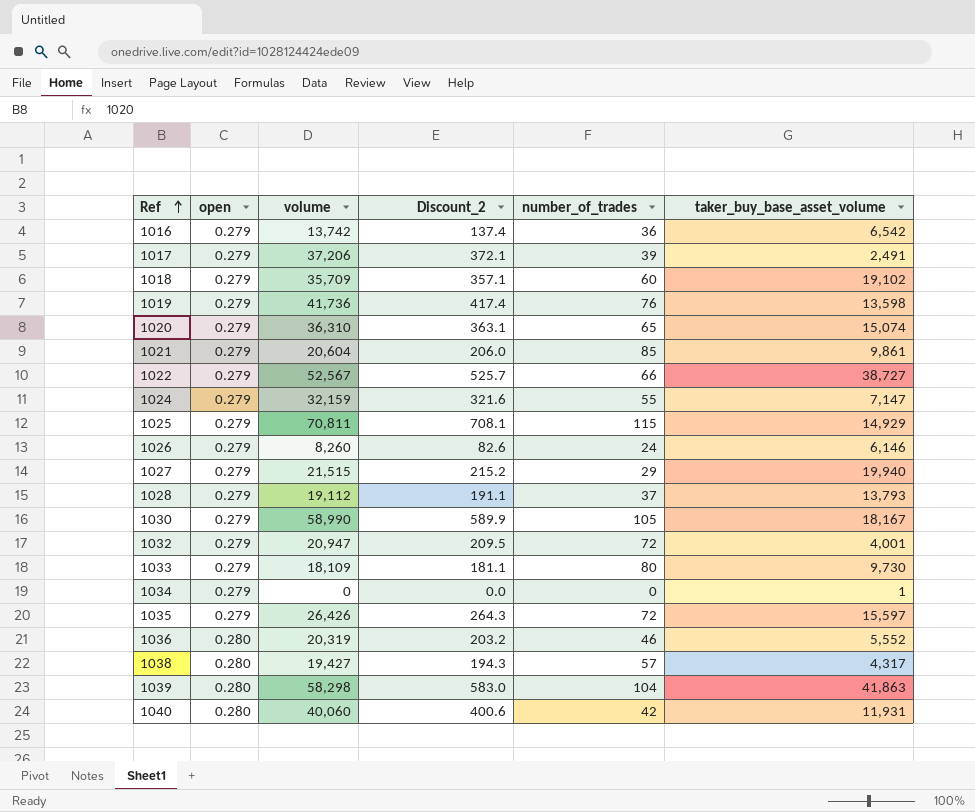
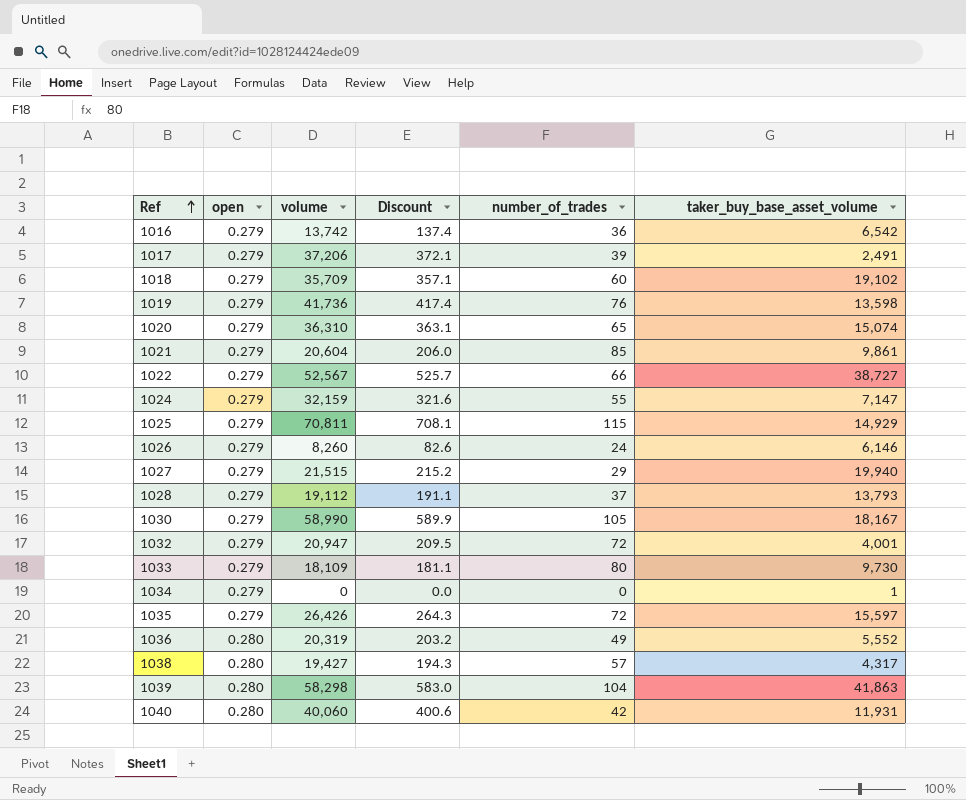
column name: Discount_2 -> Discount
1036 | number_of_trades: 46 -> 49

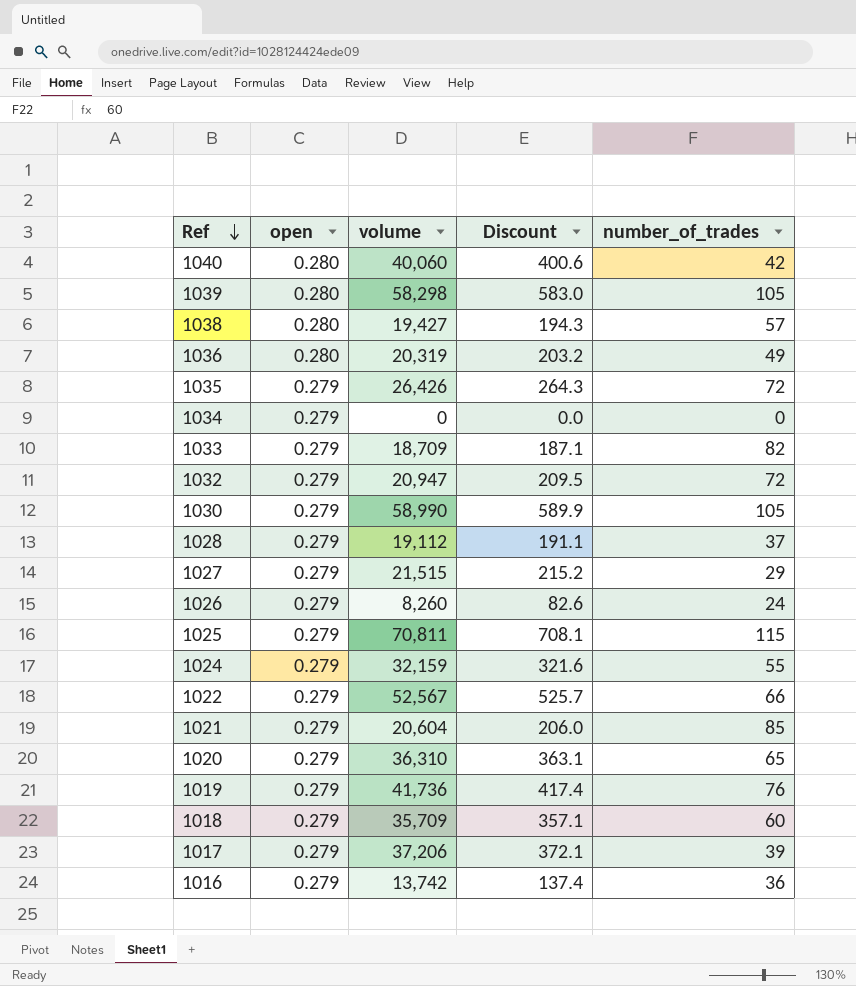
row order: Ref ascending -> Ref descending
column taker_buy_base_asset_volume | position: 6 -> none
1039 | number_of_trades: 104 -> 105
1033 | volume: 18,109 -> 18,709
1033 | Discount: 181.1 -> 187.1
1033 | number_of_trades: 80 -> 82

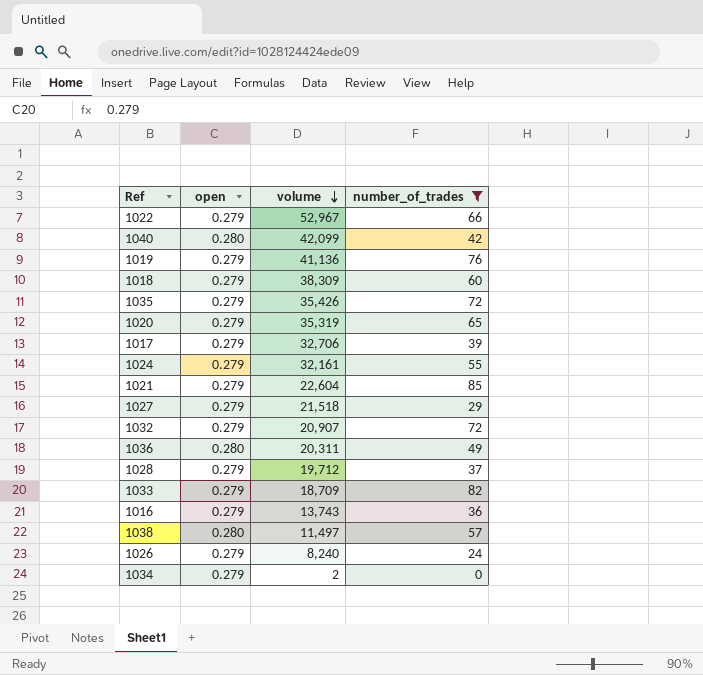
filter: none -> number_of_trades <= 85
row order: Ref descending -> volume descending
column Discount | formula: [volume] * 0.01 -> none
1022 | volume: 52,567 -> 52,967
1040 | volume: 40,060 -> 42,099
1019 | volume: 41,736 -> 41,136
1018 | volume: 35,709 -> 38,309
1035 | volume: 26,426 -> 35,426
1020 | volume: 36,310 -> 35,319
1017 | volume: 37,206 -> 32,706
1024 | volume: 32,159 -> 32,161
1021 | volume: 20,604 -> 22,604
1027 | volume: 21,515 -> 21,518
1032 | volume: 20,947 -> 20,907
1036 | volume: 20,319 -> 20,311
1028 | volume: 19,112 -> 19,712
1016 | volume: 13,742 -> 13,743
1038 | volume: 19,427 -> 11,497
1026 | volume: 8,260 -> 8,240
1034 | volume: 0 -> 2

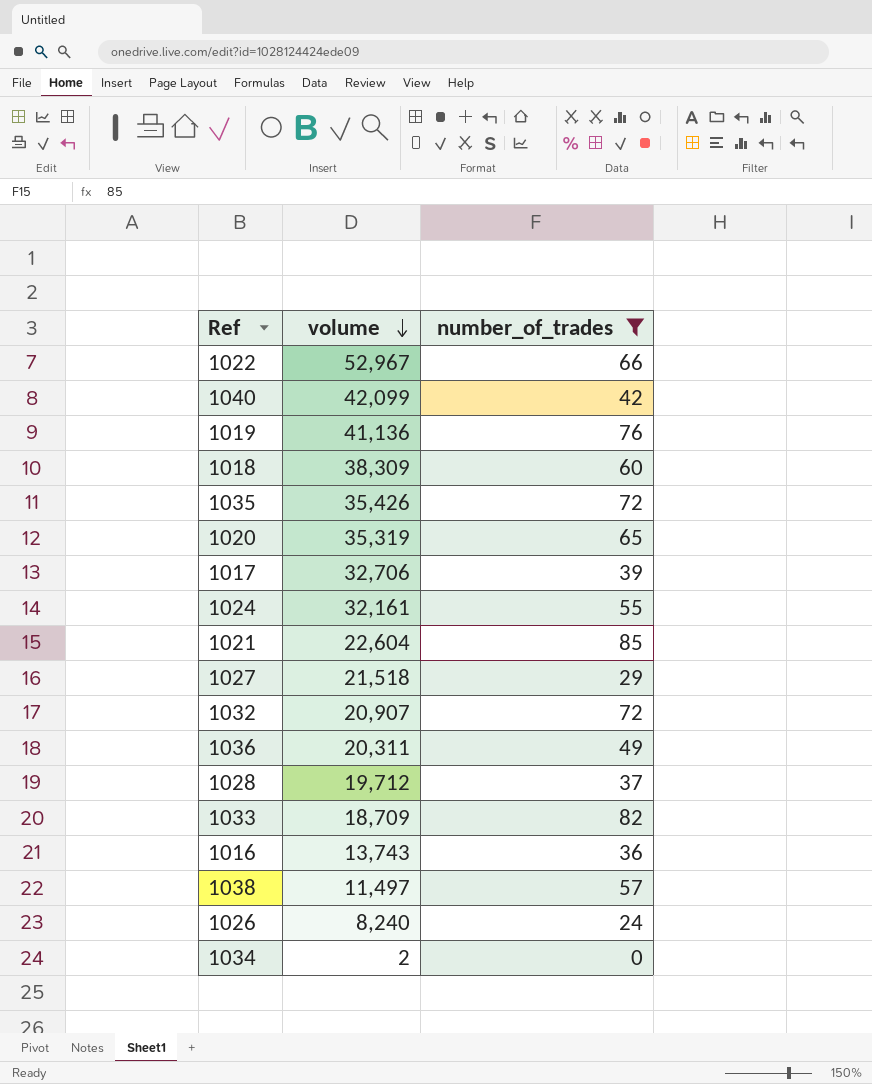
column open | position: 2 -> none

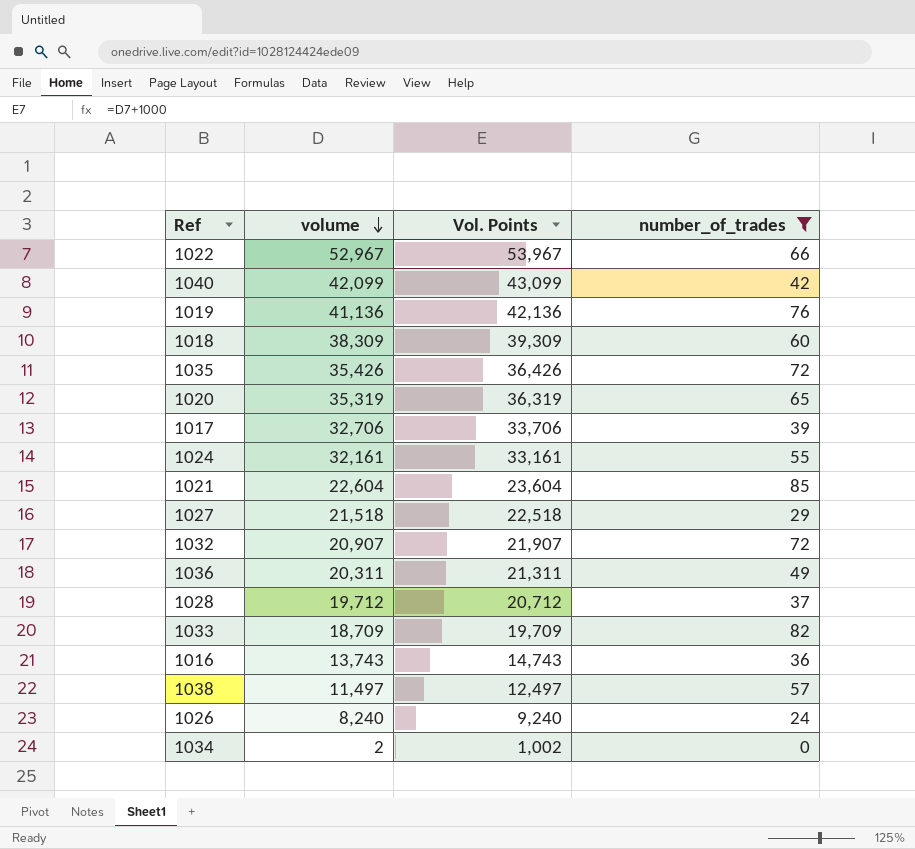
column Vol. Points | formula: none -> [volume] + 1000

